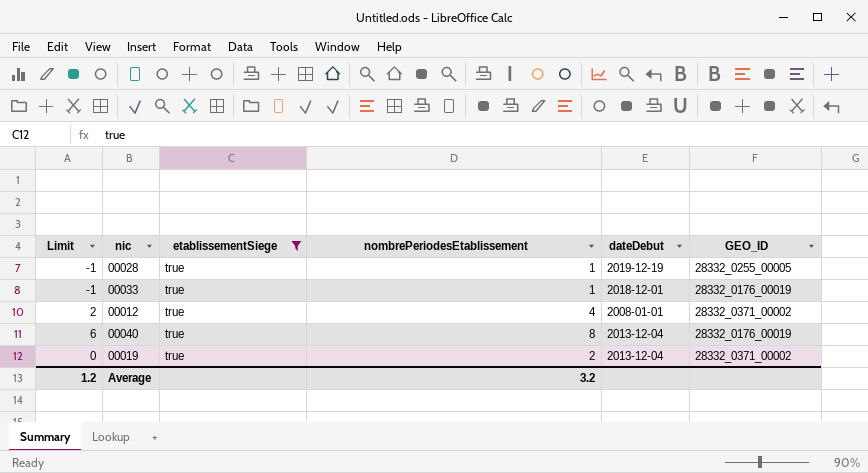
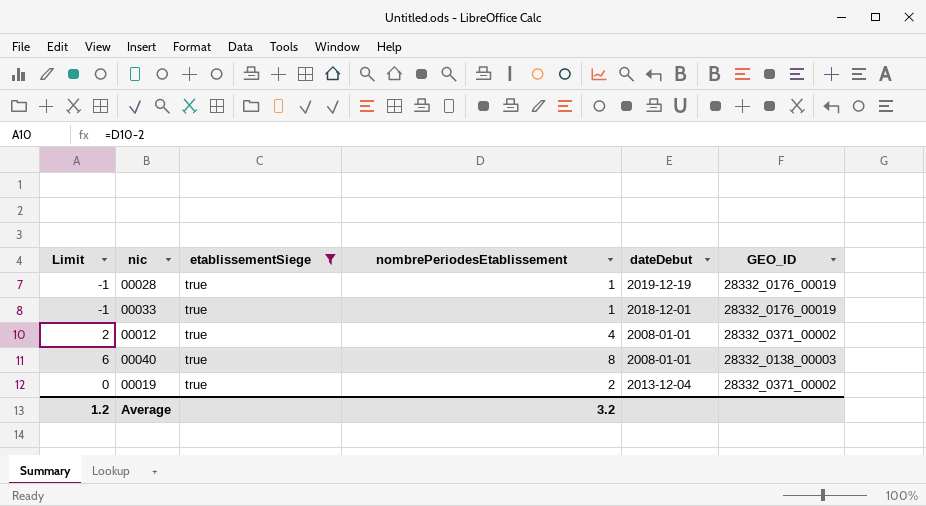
00028 | GEO_ID: 28332_0255_00005 -> 28332_0176_00019
00040 | dateDebut: 2013-12-04 -> 2008-01-01
00040 | GEO_ID: 28332_0176_00019 -> 28332_0138_00003

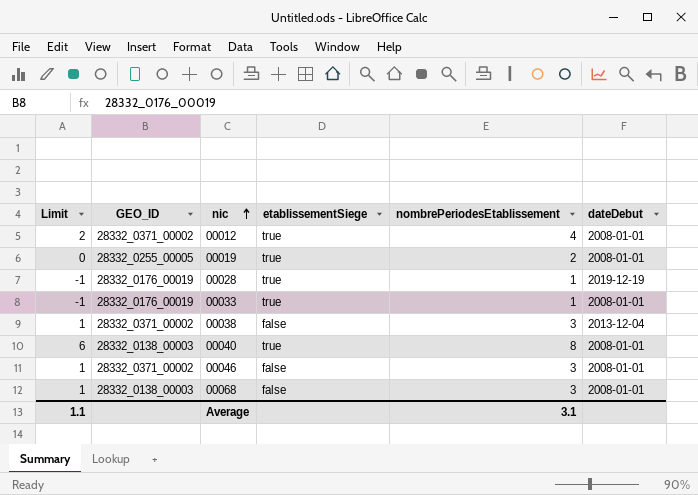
filter: etablissementSiege = true -> none
row order: none -> nic ascending
column GEO_ID | position: 6 -> 2
00019 | GEO_ID: 28332_0371_00002 -> 28332_0255_00005
00019 | dateDebut: 2013-12-04 -> 2008-01-01
00033 | dateDebut: 2018-12-01 -> 2008-01-01
Average | Limit: 1.2 -> 1.1
Average | nombrePeriodesEtablissement: 3.2 -> 3.1

